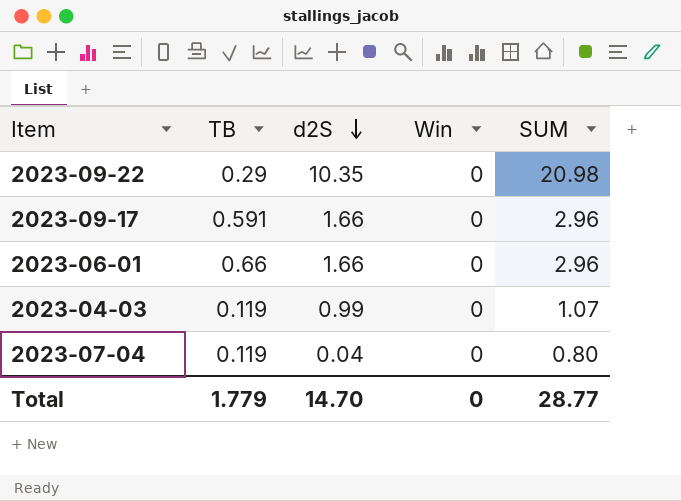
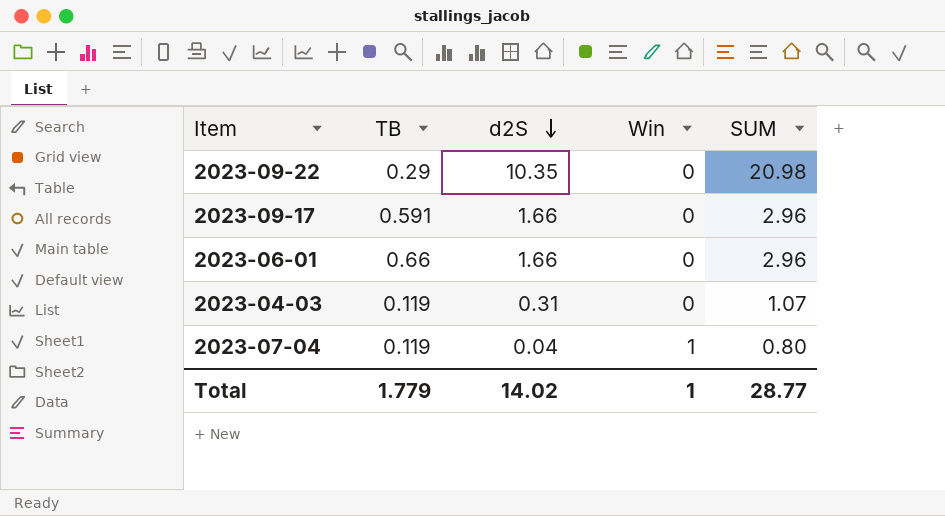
2023-04-03 | d2S: 0.99 -> 0.31
2023-07-04 | Win: 0 -> 1
Total | d2S: 14.70 -> 14.02
Total | Win: 0 -> 1

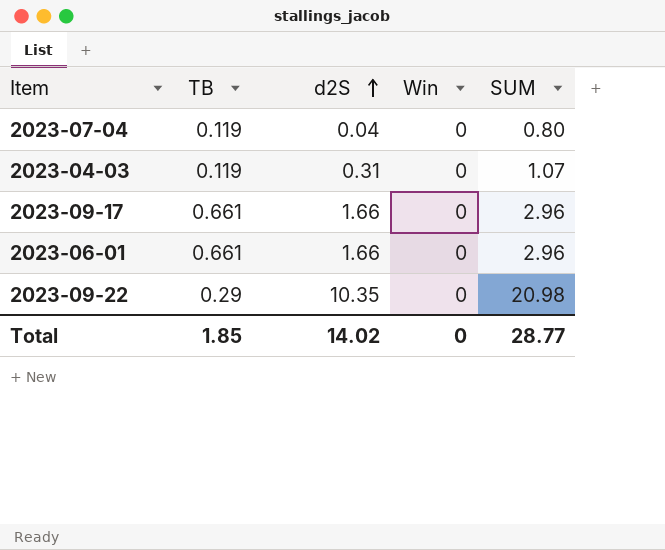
row order: d2S descending -> d2S ascending
2023-07-04 | Win: 1 -> 0
2023-09-17 | TB: 0.591 -> 0.661
2023-06-01 | TB: 0.66 -> 0.661
Total | TB: 1.779 -> 1.85
Total | Win: 1 -> 0

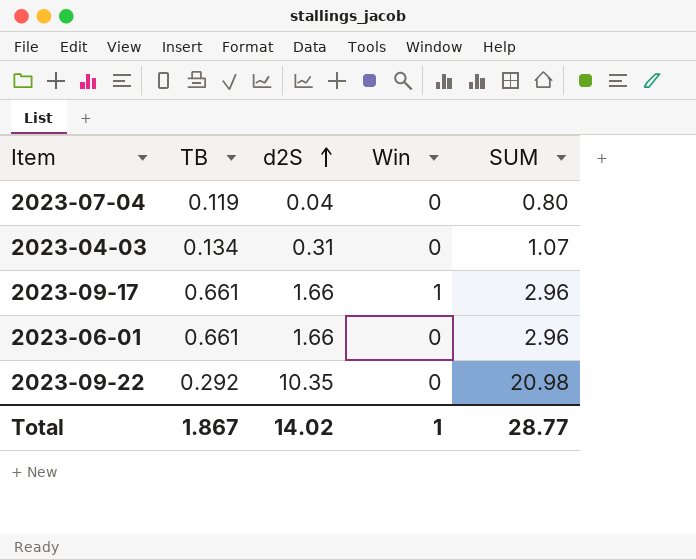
2023-04-03 | TB: 0.119 -> 0.134
2023-09-17 | Win: 0 -> 1
2023-09-22 | TB: 0.29 -> 0.292
Total | TB: 1.85 -> 1.867
Total | Win: 0 -> 1

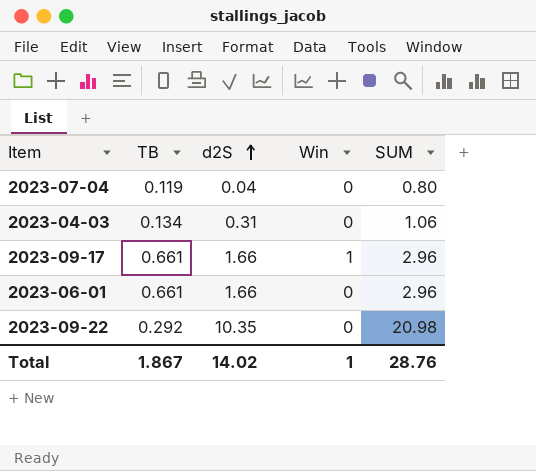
2023-04-03 | SUM: 1.07 -> 1.06
Total | SUM: 28.77 -> 28.76

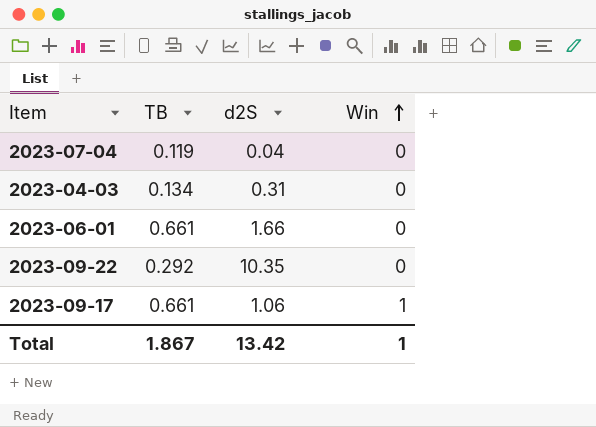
row order: d2S ascending -> Win ascending
column SUM | position: 5 -> none
2023-09-17 | d2S: 1.66 -> 1.06
Total | d2S: 14.02 -> 13.42

